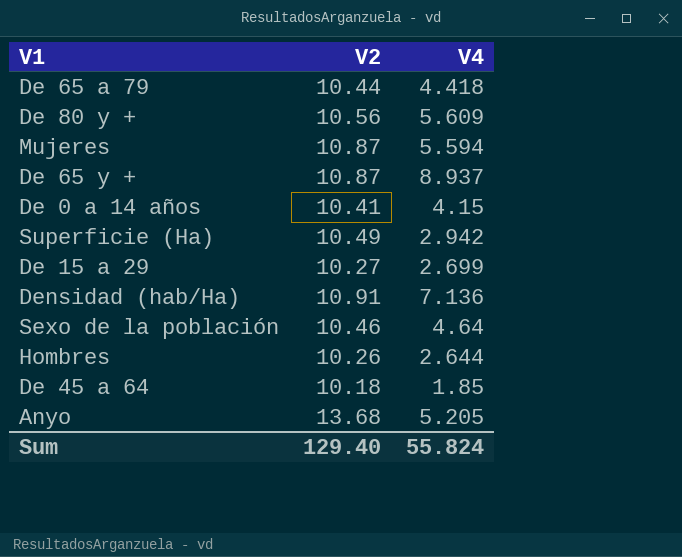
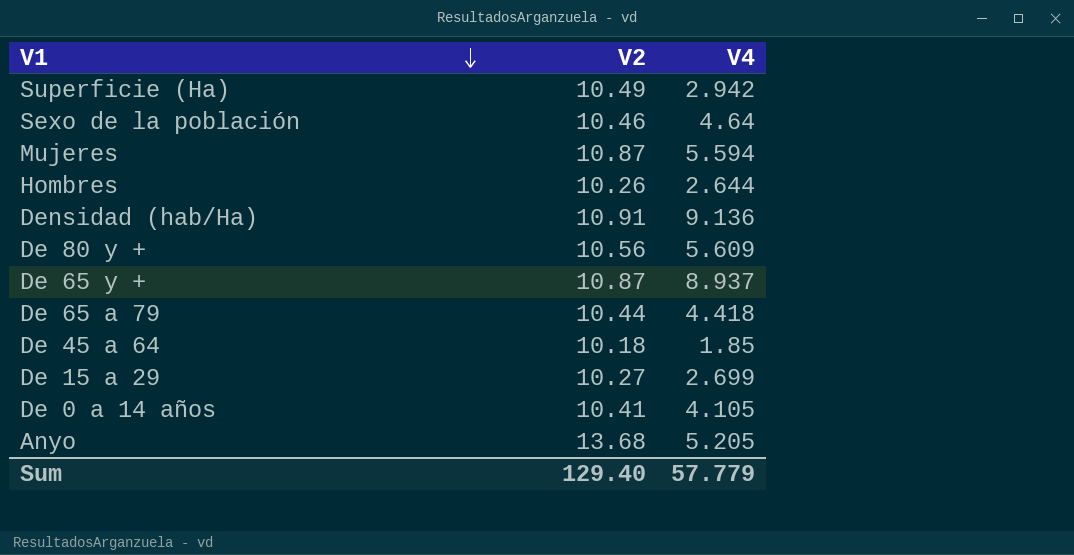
row order: none -> V1 descending
Densidad (hab/Ha) | V4: 7.136 -> 9.136
De 0 a 14 años | V4: 4.15 -> 4.105
Sum | V4: 55.824 -> 57.779

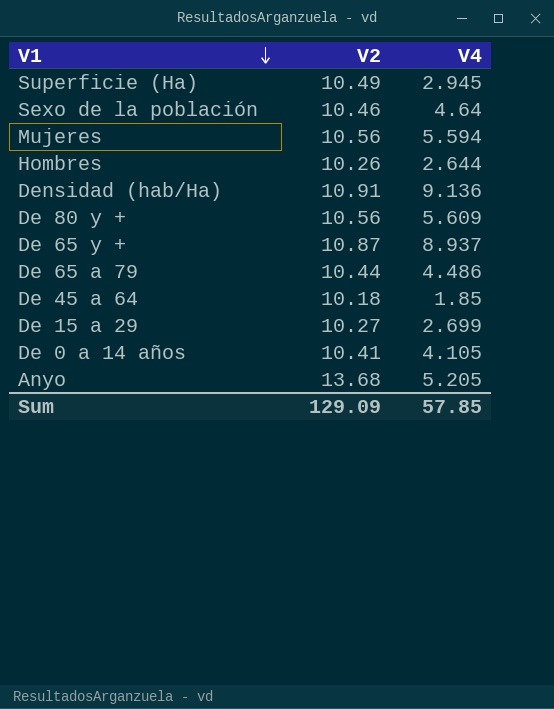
Superficie (Ha) | V4: 2.942 -> 2.945
Mujeres | V2: 10.87 -> 10.56
De 65 a 79 | V4: 4.418 -> 4.486
Sum | V2: 129.40 -> 129.09
Sum | V4: 57.779 -> 57.85

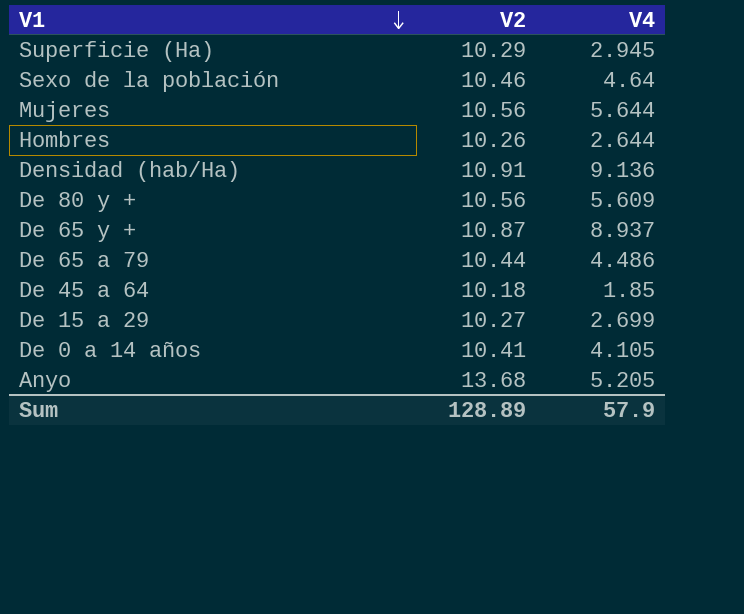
Superficie (Ha) | V2: 10.49 -> 10.29
Mujeres | V4: 5.594 -> 5.644
Sum | V2: 129.09 -> 128.89
Sum | V4: 57.85 -> 57.9

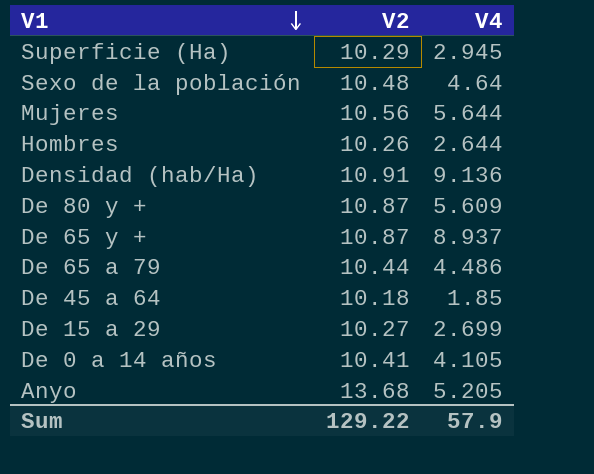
Sexo de la población | V2: 10.46 -> 10.48
De 80 y + | V2: 10.56 -> 10.87
Sum | V2: 128.89 -> 129.22

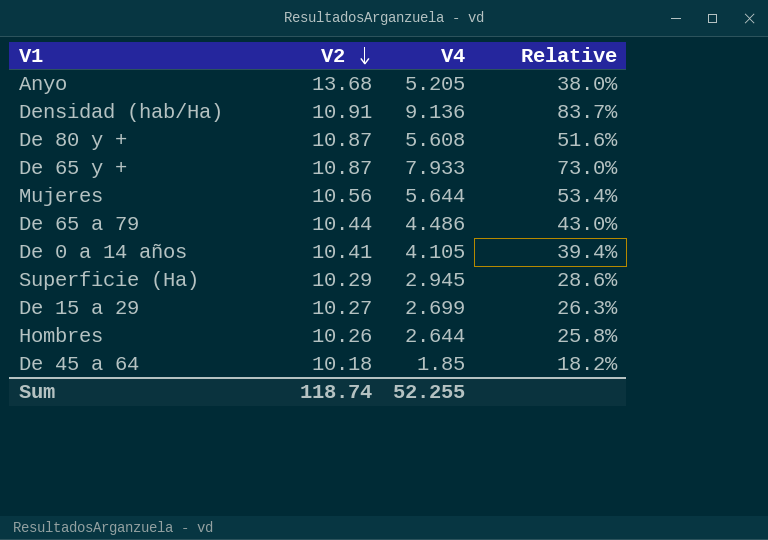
row order: V1 descending -> V2 descending
column Relative | formula: none -> [V4] / [V2]
row Sexo de la población: 10.48 | 4.64 -> none
De 80 y + | V4: 5.609 -> 5.608
De 65 y + | V4: 8.937 -> 7.933
Sum | V2: 129.22 -> 118.74
Sum | V4: 57.9 -> 52.255

